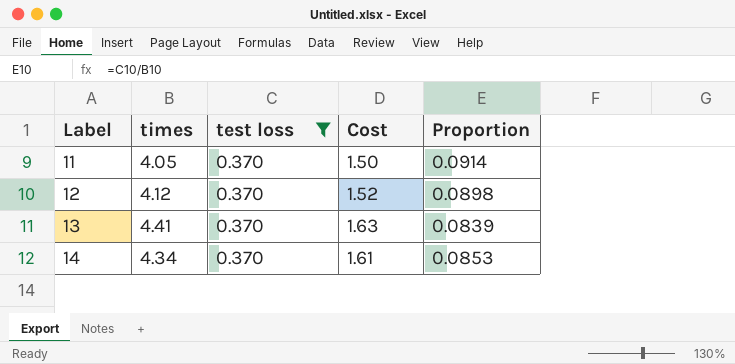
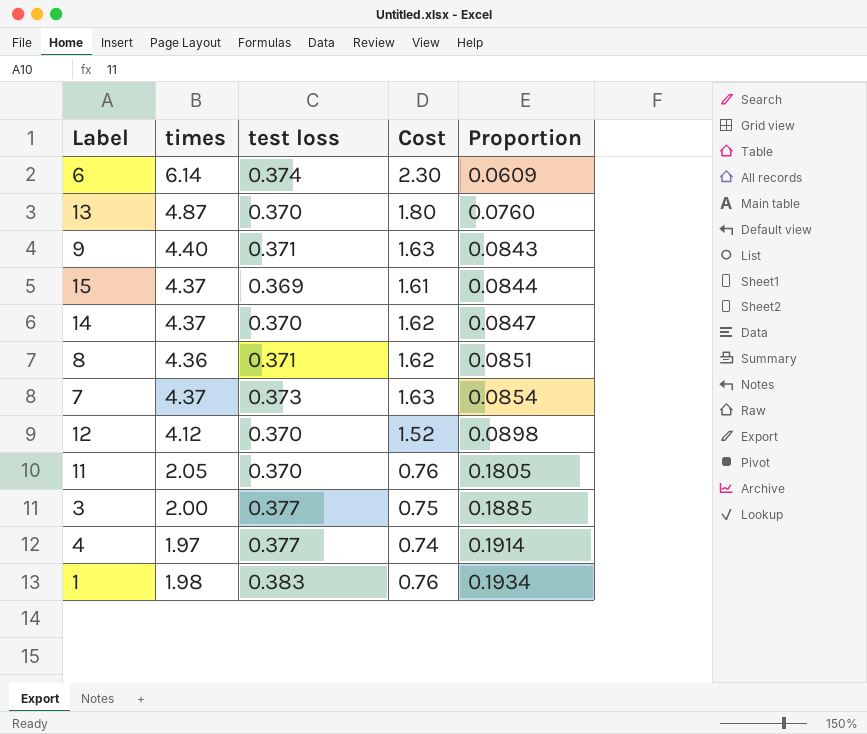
filter: test loss = 0.370 -> none
row order: Label ascending -> Proportion ascending
13 | times: 4.41 -> 4.87
13 | Cost: 1.63 -> 1.80
13 | Proportion: 0.0839 -> 0.0760
14 | times: 4.34 -> 4.37
14 | Cost: 1.61 -> 1.62
14 | Proportion: 0.0853 -> 0.0847
11 | times: 4.05 -> 2.05
11 | Cost: 1.50 -> 0.76
11 | Proportion: 0.0914 -> 0.1805

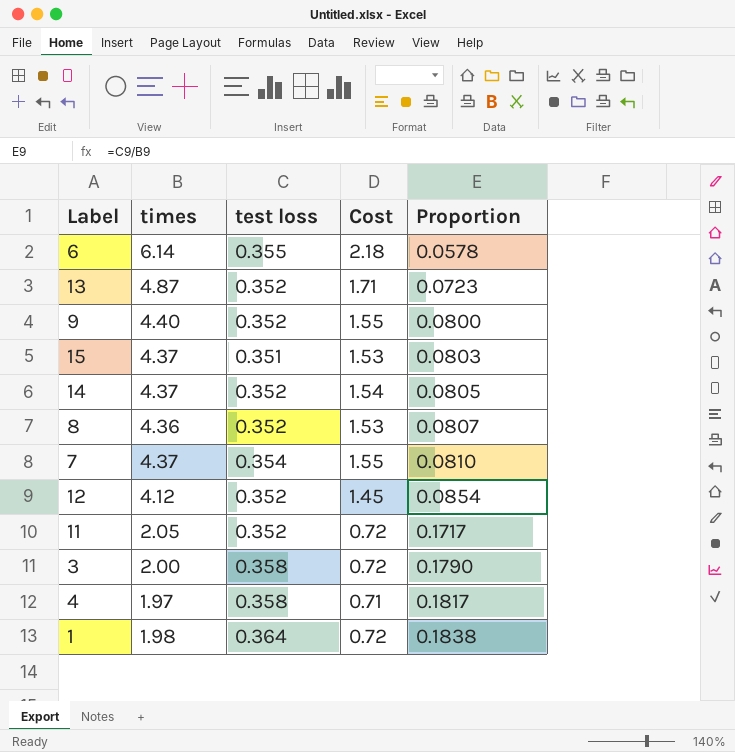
6 | test loss: 0.374 -> 0.355
6 | Cost: 2.30 -> 2.18
6 | Proportion: 0.0609 -> 0.0578
13 | test loss: 0.370 -> 0.352
13 | Cost: 1.80 -> 1.71
13 | Proportion: 0.0760 -> 0.0723
9 | test loss: 0.371 -> 0.352
9 | Cost: 1.63 -> 1.55
9 | Proportion: 0.0843 -> 0.0800
15 | test loss: 0.369 -> 0.351
15 | Cost: 1.61 -> 1.53
15 | Proportion: 0.0844 -> 0.0803
14 | test loss: 0.370 -> 0.352
14 | Cost: 1.62 -> 1.54
14 | Proportion: 0.0847 -> 0.0805
8 | test loss: 0.371 -> 0.352
8 | Cost: 1.62 -> 1.53
8 | Proportion: 0.0851 -> 0.0807
7 | test loss: 0.373 -> 0.354
7 | Cost: 1.63 -> 1.55
7 | Proportion: 0.0854 -> 0.0810
12 | test loss: 0.370 -> 0.352
12 | Cost: 1.52 -> 1.45
12 | Proportion: 0.0898 -> 0.0854
11 | test loss: 0.370 -> 0.352
11 | Cost: 0.76 -> 0.72
11 | Proportion: 0.1805 -> 0.1717
3 | test loss: 0.377 -> 0.358
3 | Cost: 0.75 -> 0.72
3 | Proportion: 0.1885 -> 0.1790
4 | test loss: 0.377 -> 0.358
4 | Cost: 0.74 -> 0.71
4 | Proportion: 0.1914 -> 0.1817
1 | test loss: 0.383 -> 0.364
1 | Cost: 0.76 -> 0.72
1 | Proportion: 0.1934 -> 0.1838

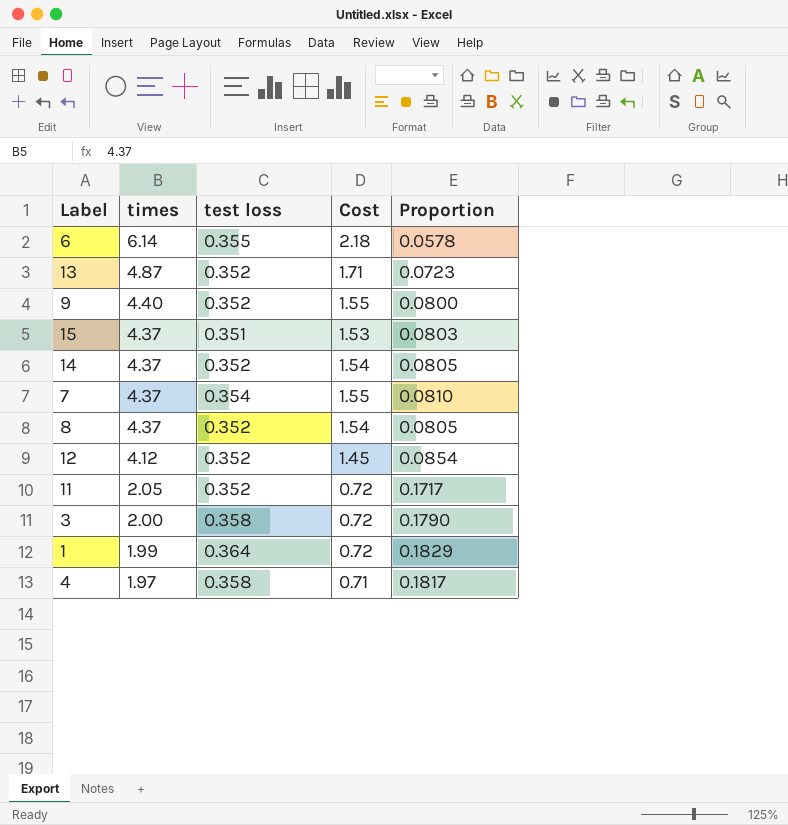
row order: Proportion ascending -> times descending
8 | times: 4.36 -> 4.37
8 | Cost: 1.53 -> 1.54
8 | Proportion: 0.0807 -> 0.0805
1 | times: 1.98 -> 1.99
1 | Proportion: 0.1838 -> 0.1829

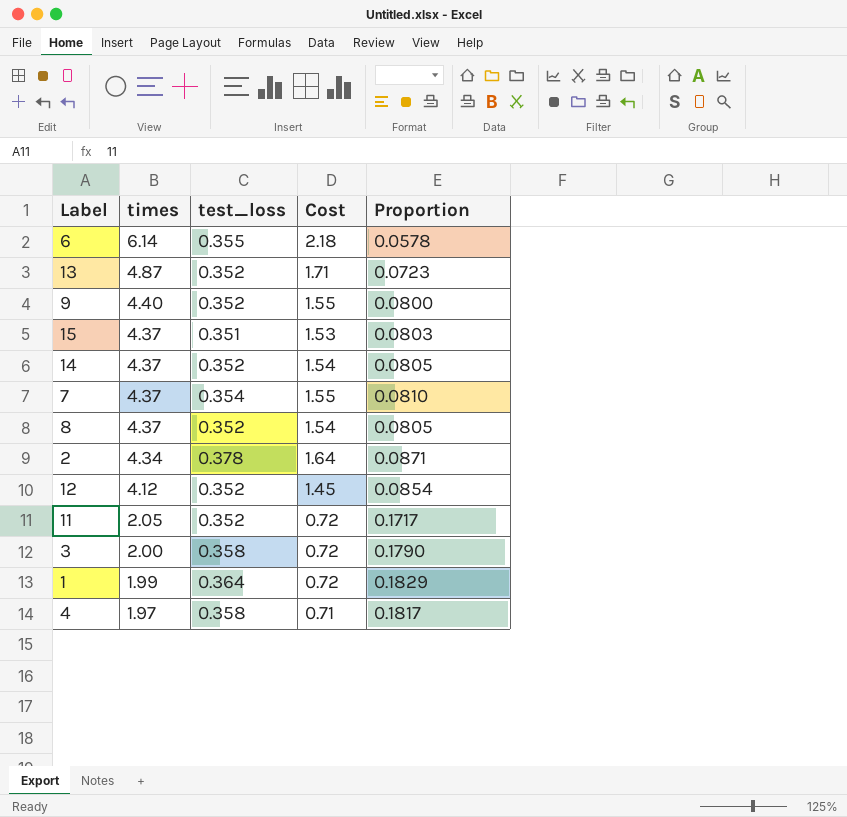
column name: test loss -> test_loss
row 2: none -> 4.34 | 0.378 | 1.64 | 0.0871

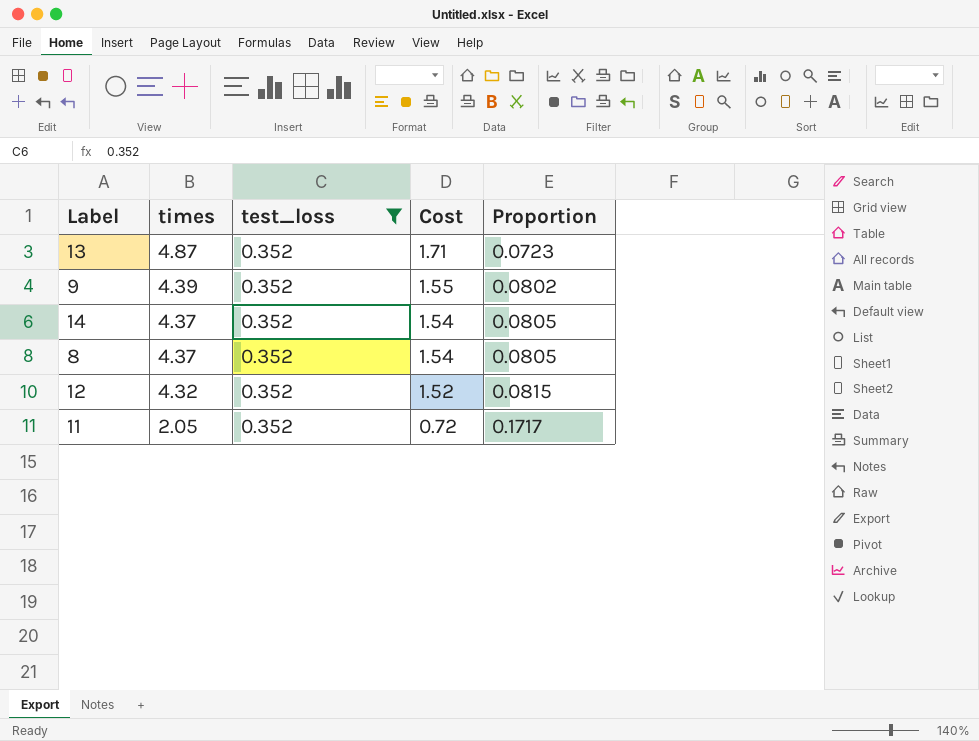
filter: none -> test_loss = 0.352
9 | times: 4.40 -> 4.39
9 | Proportion: 0.0800 -> 0.0802
12 | times: 4.12 -> 4.32
12 | Cost: 1.45 -> 1.52
12 | Proportion: 0.0854 -> 0.0815

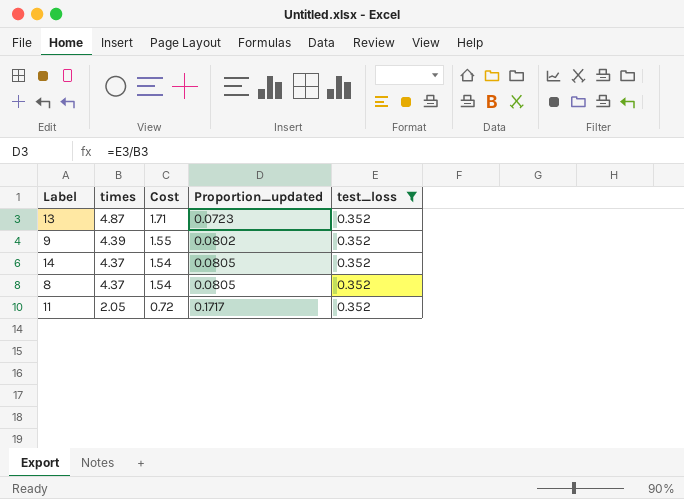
column name: Proportion -> Proportion_updated
column test_loss | position: 3 -> 5
row 12: 4.32 | 0.352 | 1.52 | 0.0815 -> none

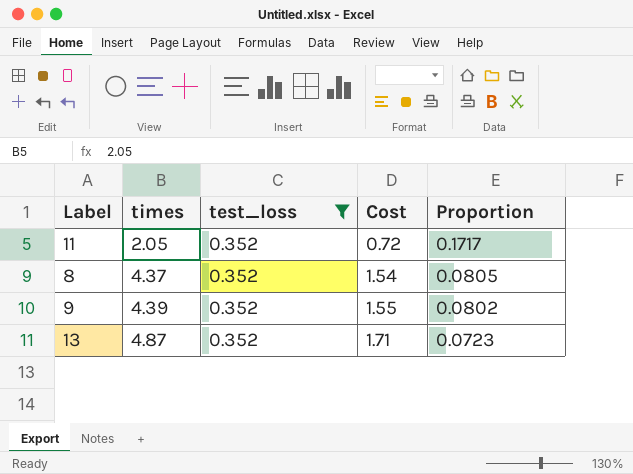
row order: times descending -> times ascending
column test_loss | position: 5 -> 3
column name: Proportion_updated -> Proportion
row 14: 4.37 | 1.54 | 0.0805 | 0.352 -> none

